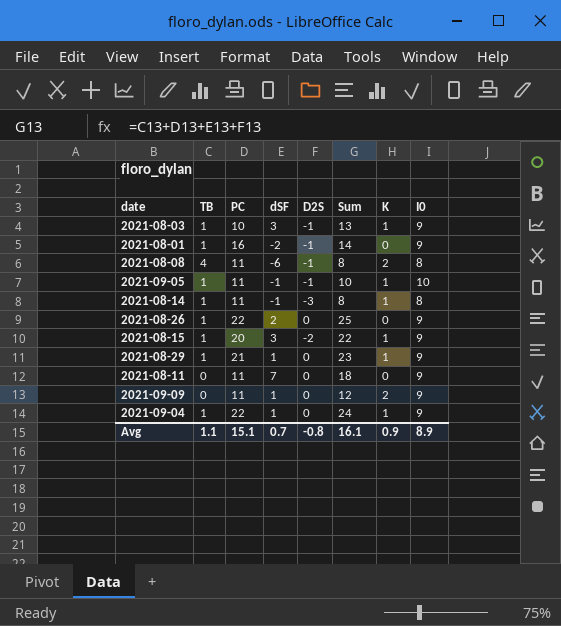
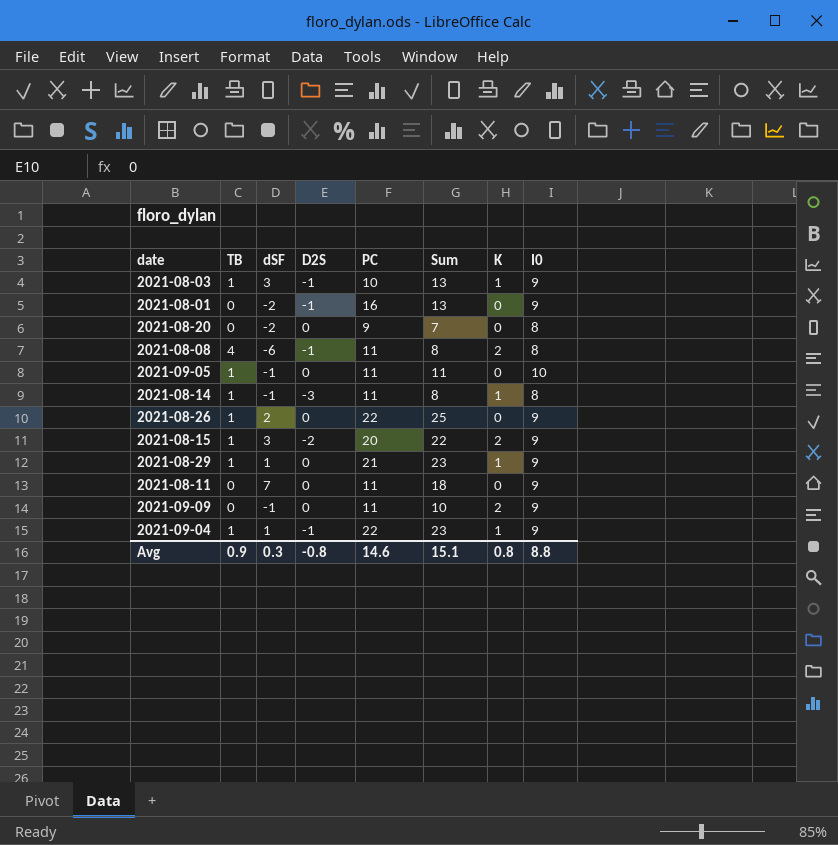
column PC | position: 3 -> 5
2021-08-01 | TB: 1 -> 0
2021-08-01 | Sum: 14 -> 13
row 2021-08-20: none -> 0 | -2 | 0 | 9 | 7 | 0 | 8
2021-09-05 | D2S: -1 -> 0
2021-09-05 | Sum: 10 -> 11
2021-09-05 | K: 1 -> 0
2021-08-15 | K: 1 -> 2
2021-09-09 | dSF: 1 -> -1
2021-09-09 | Sum: 12 -> 10
2021-09-04 | D2S: 0 -> -1
2021-09-04 | Sum: 24 -> 23
Avg | TB: 1.1 -> 0.9
Avg | dSF: 0.7 -> 0.3
Avg | PC: 15.1 -> 14.6
Avg | Sum: 16.1 -> 15.1
Avg | K: 0.9 -> 0.8
Avg | I0: 8.9 -> 8.8

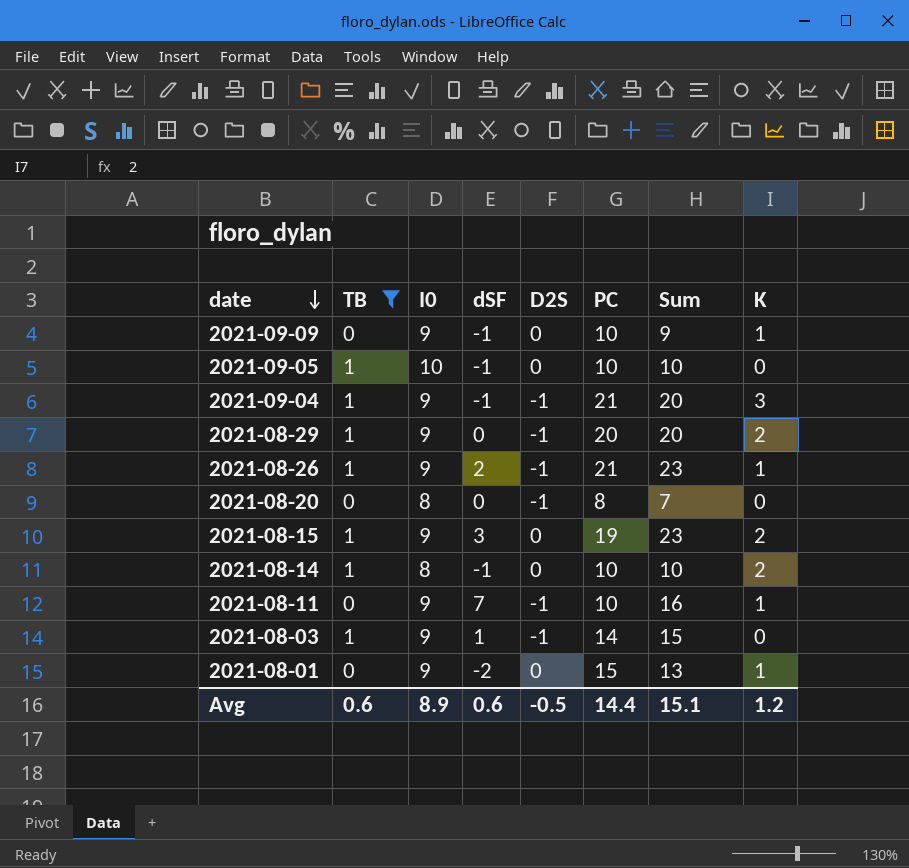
filter: none -> TB != 4
row order: none -> date descending
column I0 | position: 8 -> 3
2021-09-09 | PC: 11 -> 10
2021-09-09 | Sum: 10 -> 9
2021-09-09 | K: 2 -> 1
2021-09-05 | PC: 11 -> 10
2021-09-05 | Sum: 11 -> 10
2021-09-04 | dSF: 1 -> -1
2021-09-04 | PC: 22 -> 21
2021-09-04 | Sum: 23 -> 20
2021-09-04 | K: 1 -> 3
2021-08-29 | dSF: 1 -> 0
2021-08-29 | D2S: 0 -> -1
2021-08-29 | PC: 21 -> 20
2021-08-29 | Sum: 23 -> 20
2021-08-29 | K: 1 -> 2
2021-08-26 | D2S: 0 -> -1
2021-08-26 | PC: 22 -> 21
2021-08-26 | Sum: 25 -> 23
2021-08-26 | K: 0 -> 1
2021-08-20 | dSF: -2 -> 0
2021-08-20 | D2S: 0 -> -1
2021-08-20 | PC: 9 -> 8
2021-08-15 | D2S: -2 -> 0
2021-08-15 | PC: 20 -> 19
2021-08-15 | Sum: 22 -> 23
2021-08-14 | D2S: -3 -> 0
2021-08-14 | PC: 11 -> 10
2021-08-14 | Sum: 8 -> 10
2021-08-14 | K: 1 -> 2
2021-08-11 | D2S: 0 -> -1
2021-08-11 | PC: 11 -> 10
2021-08-11 | Sum: 18 -> 16
2021-08-11 | K: 0 -> 1
2021-08-03 | dSF: 3 -> 1
2021-08-03 | PC: 10 -> 14
2021-08-03 | Sum: 13 -> 15
2021-08-03 | K: 1 -> 0
2021-08-01 | D2S: -1 -> 0
2021-08-01 | PC: 16 -> 15
2021-08-01 | K: 0 -> 1
Avg | TB: 0.9 -> 0.6
Avg | I0: 8.8 -> 8.9
Avg | dSF: 0.3 -> 0.6
Avg | D2S: -0.8 -> -0.5
Avg | PC: 14.6 -> 14.4
Avg | K: 0.8 -> 1.2

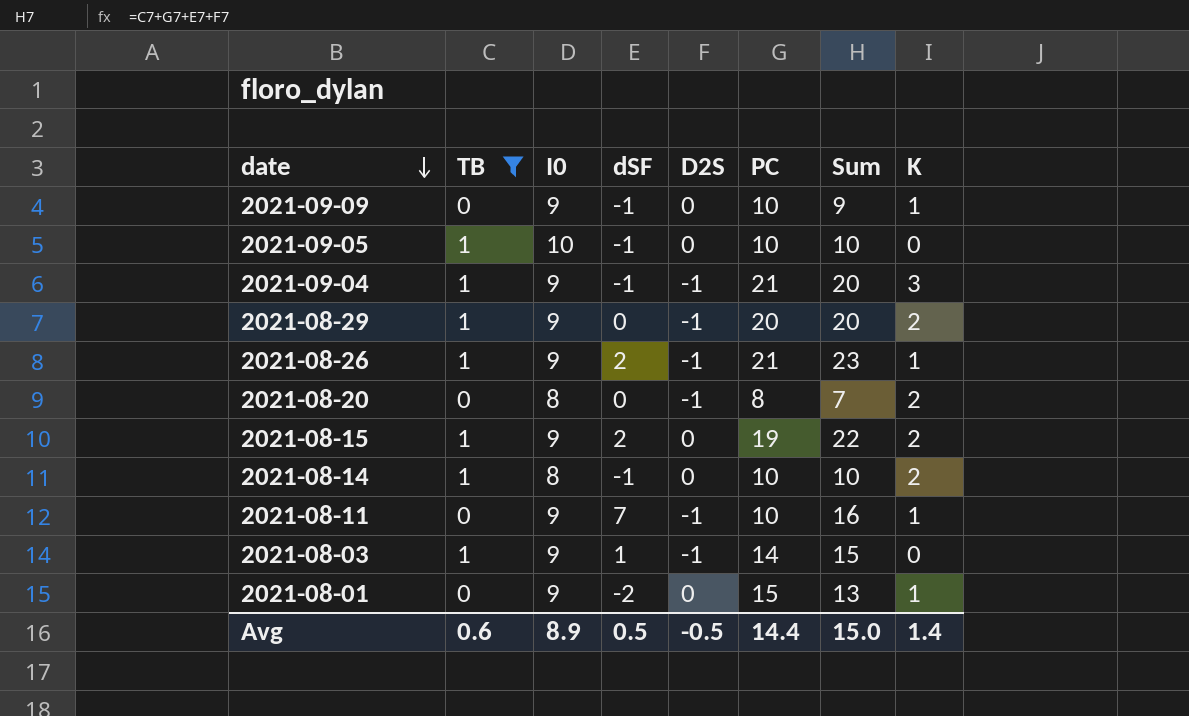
2021-08-20 | K: 0 -> 2
2021-08-15 | dSF: 3 -> 2
2021-08-15 | Sum: 23 -> 22
Avg | dSF: 0.6 -> 0.5
Avg | Sum: 15.1 -> 15.0
Avg | K: 1.2 -> 1.4

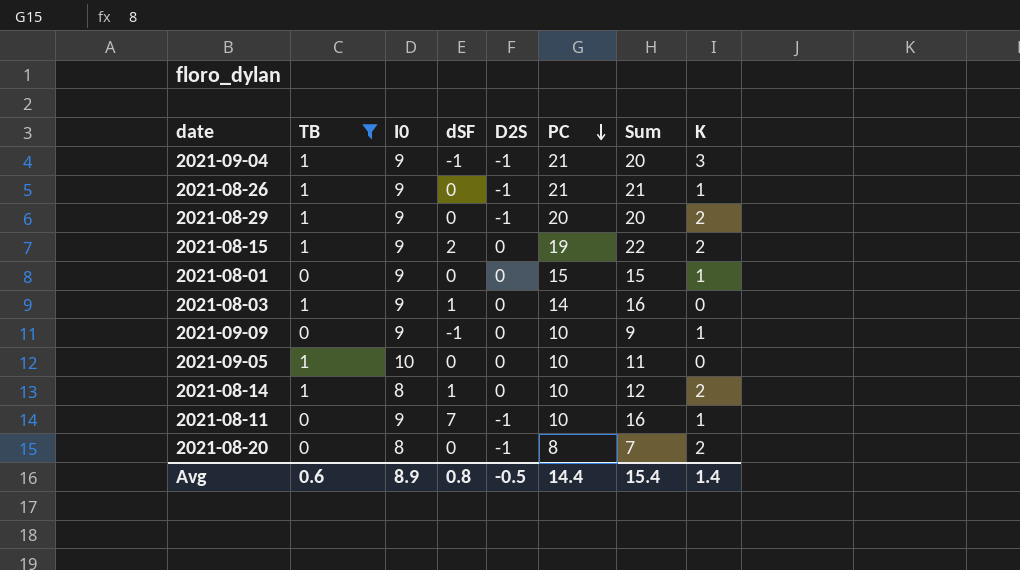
row order: date descending -> PC descending
2021-08-26 | dSF: 2 -> 0
2021-08-26 | Sum: 23 -> 21
2021-08-01 | dSF: -2 -> 0
2021-08-01 | Sum: 13 -> 15
2021-08-03 | D2S: -1 -> 0
2021-08-03 | Sum: 15 -> 16
2021-09-05 | dSF: -1 -> 0
2021-09-05 | Sum: 10 -> 11
2021-08-14 | dSF: -1 -> 1
2021-08-14 | Sum: 10 -> 12
Avg | dSF: 0.5 -> 0.8
Avg | Sum: 15.0 -> 15.4

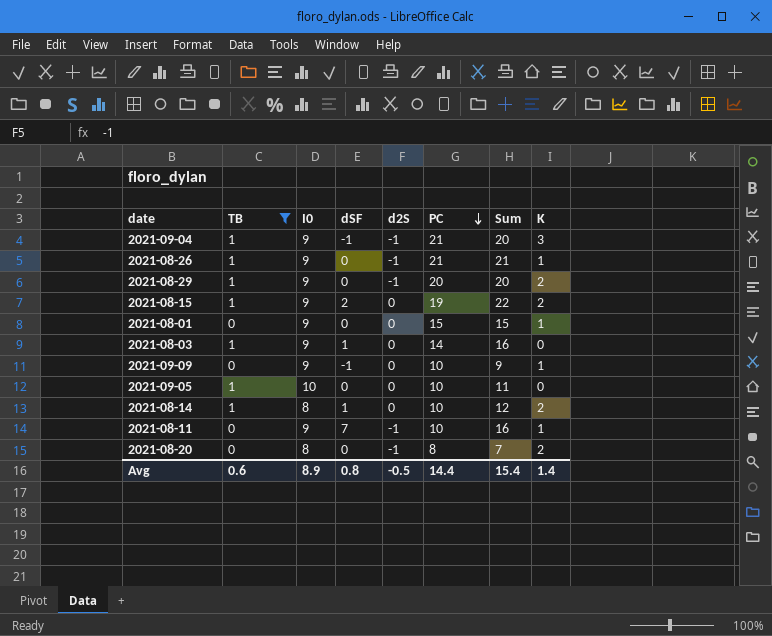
column name: D2S -> d2S

